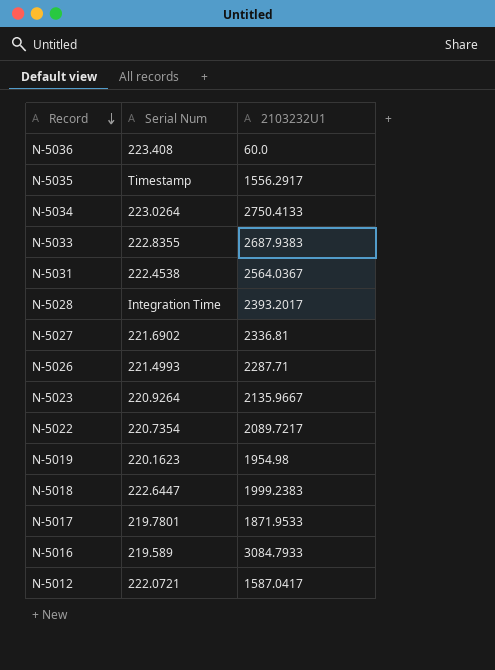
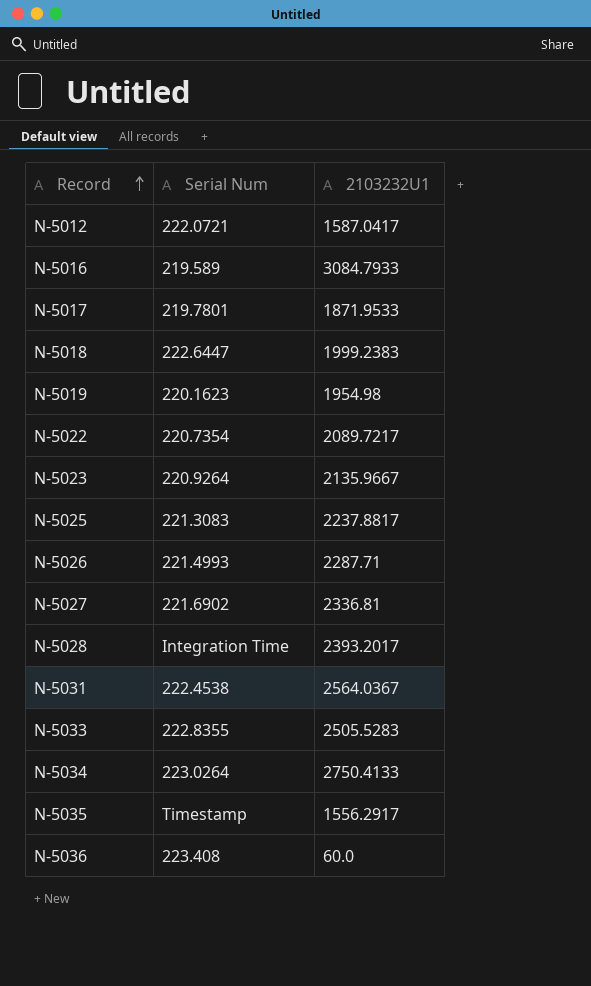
row order: Record descending -> Record ascending
row N-5025: none -> 221.3083 | 2237.8817
N-5033 | 2103232U1: 2687.9383 -> 2505.5283

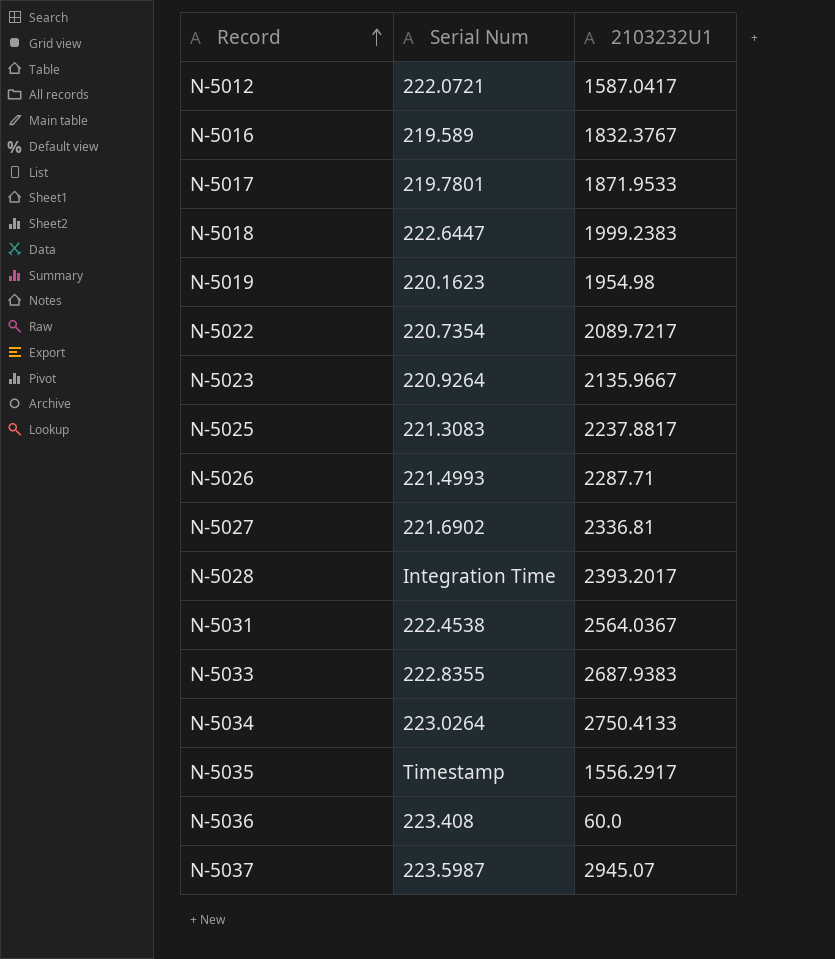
N-5016 | 2103232U1: 3084.7933 -> 1832.3767
N-5033 | 2103232U1: 2505.5283 -> 2687.9383
row N-5037: none -> 223.5987 | 2945.07

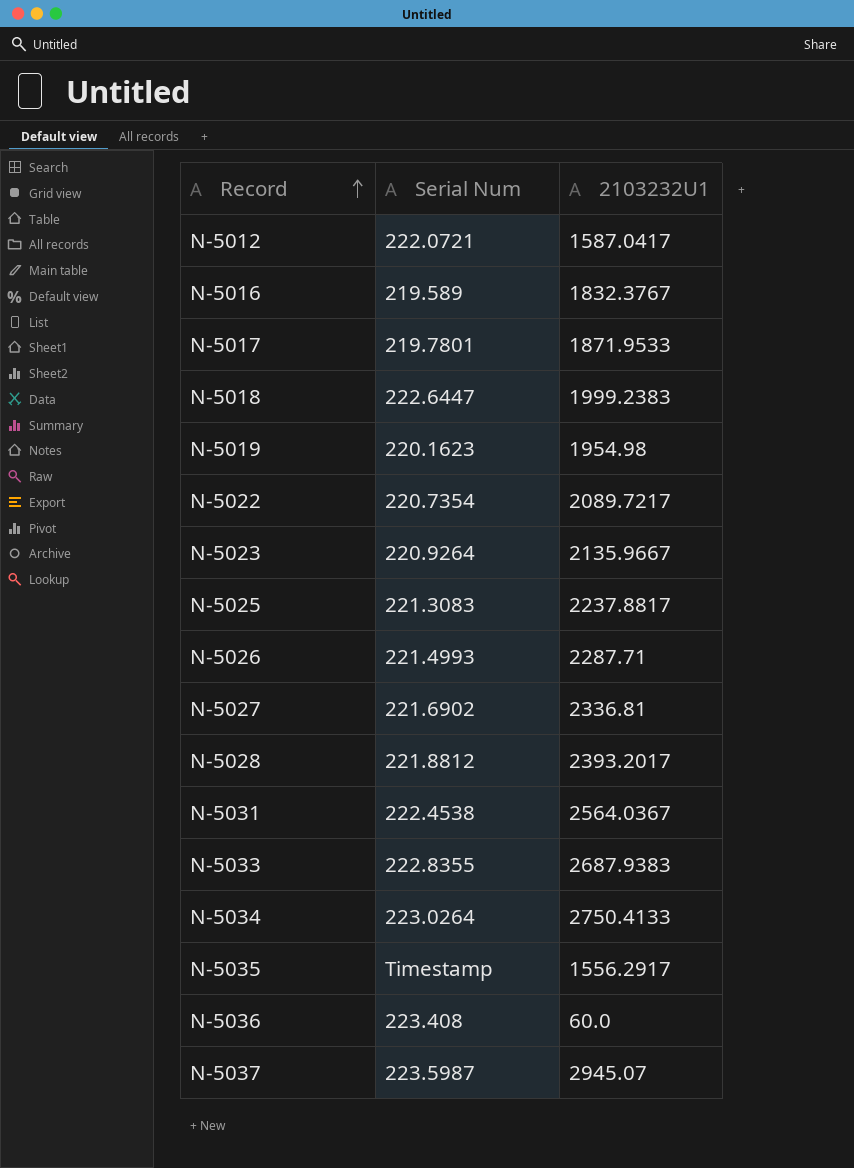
N-5028 | Serial Num: Integration Time -> 221.8812

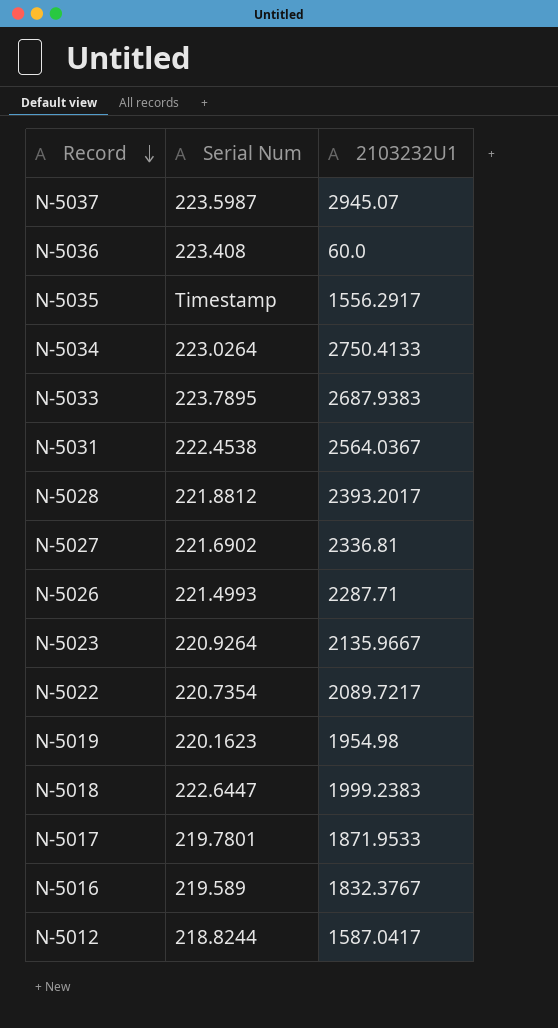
row order: Record ascending -> Record descending
row N-5025: 221.3083 | 2237.8817 -> none
N-5033 | Serial Num: 222.8355 -> 223.7895
N-5012 | Serial Num: 222.0721 -> 218.8244

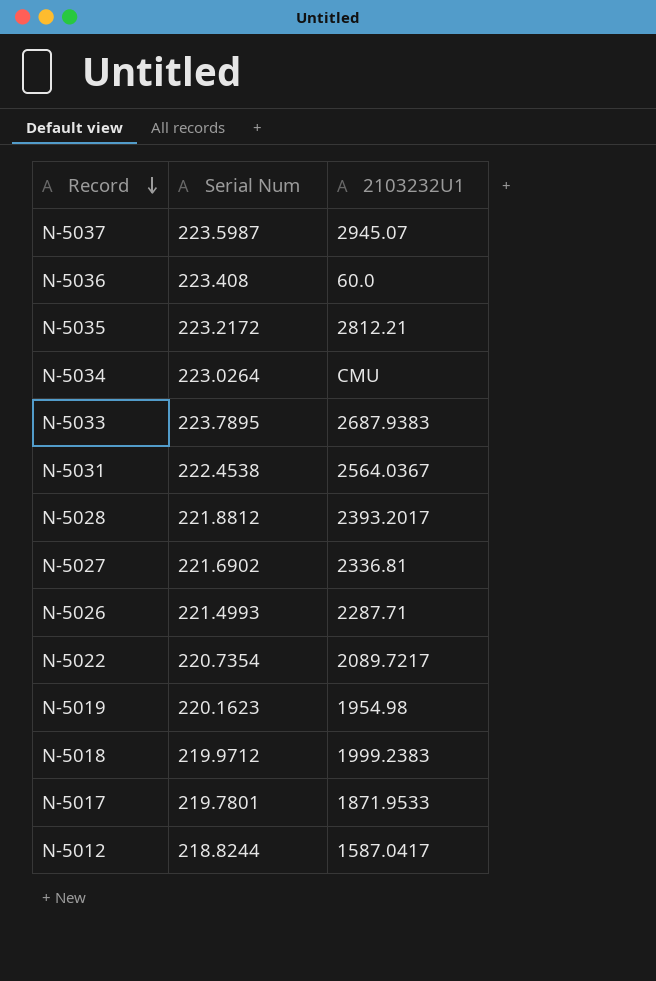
row N-5023: 220.9264 | 2135.9667 -> none
row N-5016: 219.589 | 1832.3767 -> none
N-5035 | Serial Num: Timestamp -> 223.2172
N-5035 | 2103232U1: 1556.2917 -> 2812.21
N-5034 | 2103232U1: 2750.4133 -> CMU
N-5018 | Serial Num: 222.6447 -> 219.9712

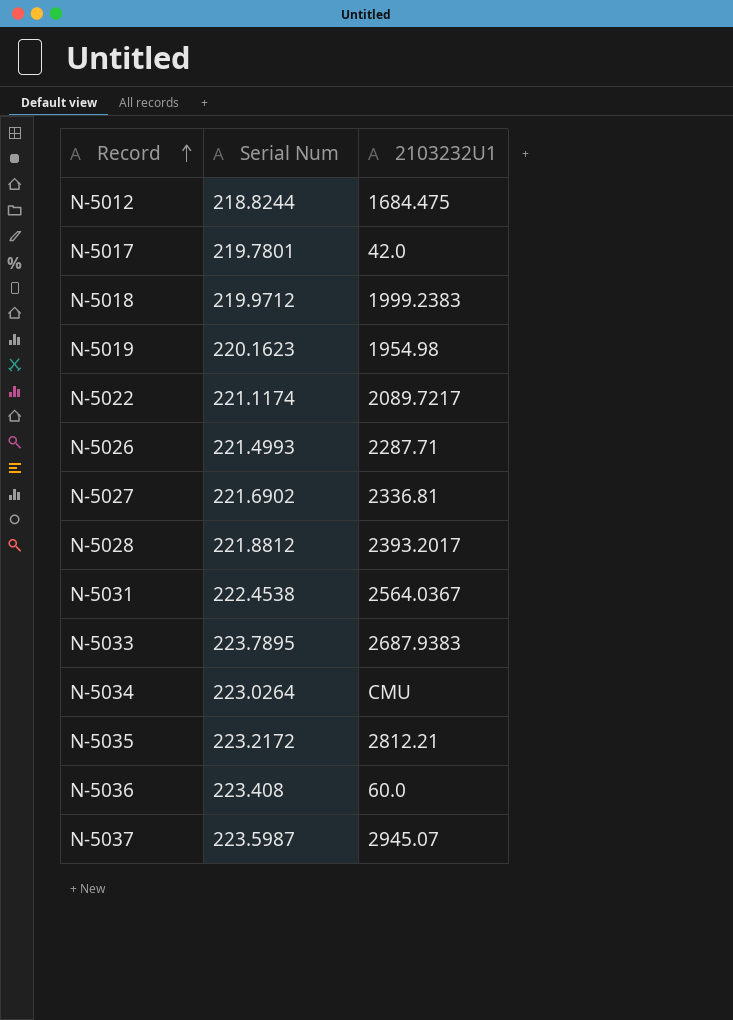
row order: Record descending -> Record ascending
N-5012 | 2103232U1: 1587.0417 -> 1684.475
N-5017 | 2103232U1: 1871.9533 -> 42.0
N-5022 | Serial Num: 220.7354 -> 221.1174

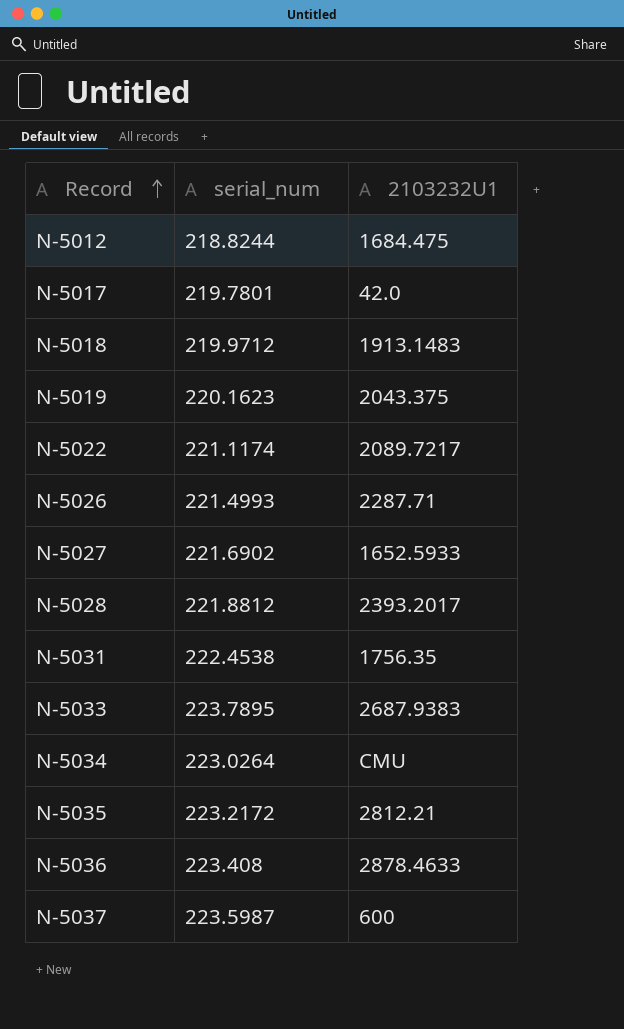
column name: Serial Num -> serial_num
N-5018 | 2103232U1: 1999.2383 -> 1913.1483
N-5019 | 2103232U1: 1954.98 -> 2043.375
N-5027 | 2103232U1: 2336.81 -> 1652.5933
N-5031 | 2103232U1: 2564.0367 -> 1756.35
N-5036 | 2103232U1: 60.0 -> 2878.4633
N-5037 | 2103232U1: 2945.07 -> 600

